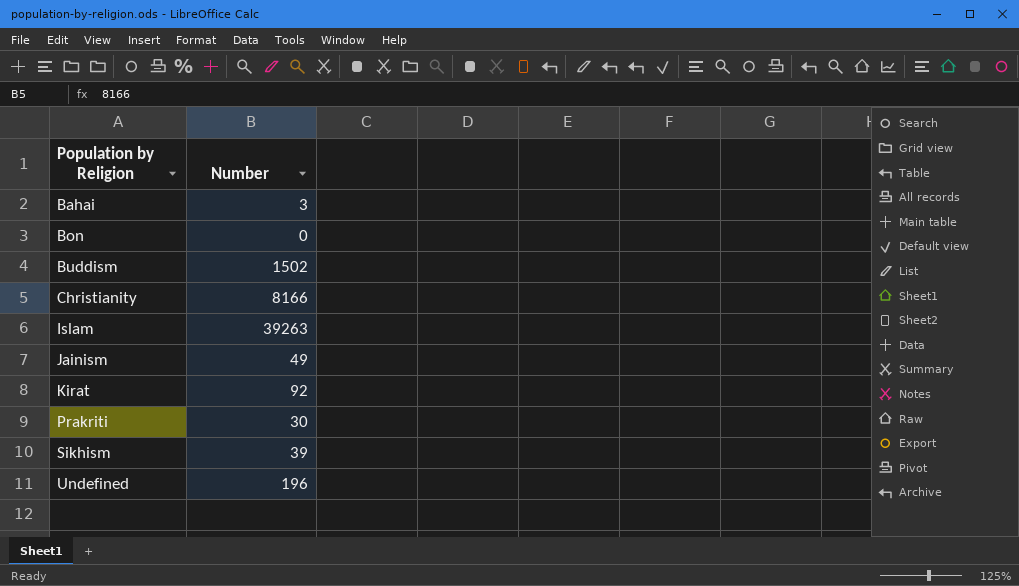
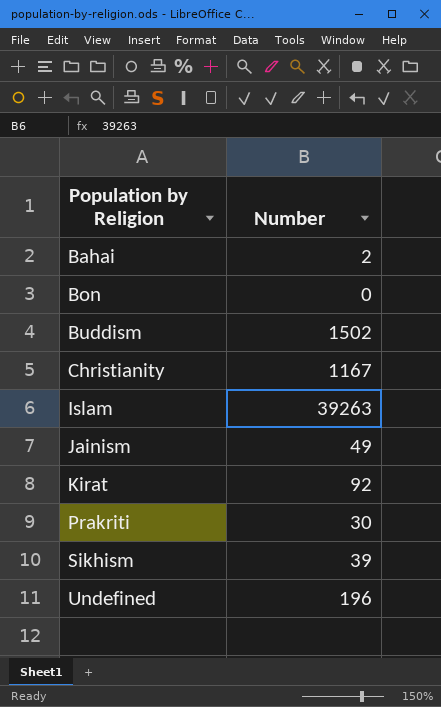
Bahai | Number: 3 -> 2
Christianity | Number: 8166 -> 1167

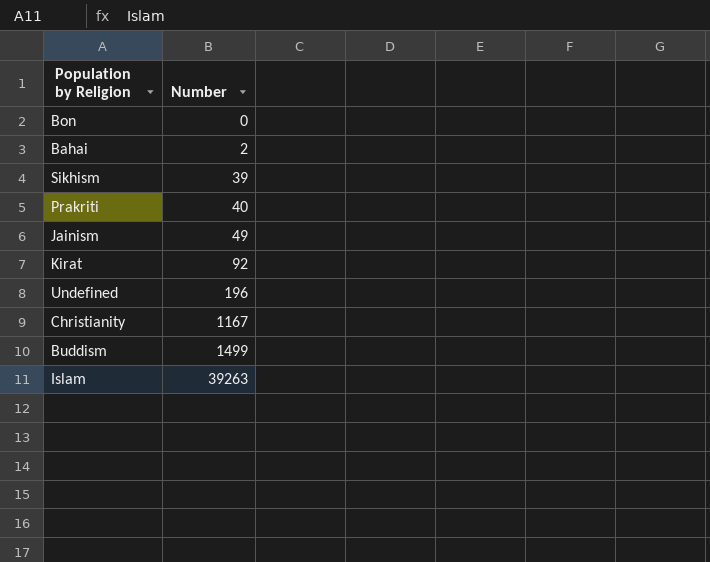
row order: Population by Religion ascending -> Number ascending
Prakriti | Number: 30 -> 40
Buddism | Number: 1502 -> 1499

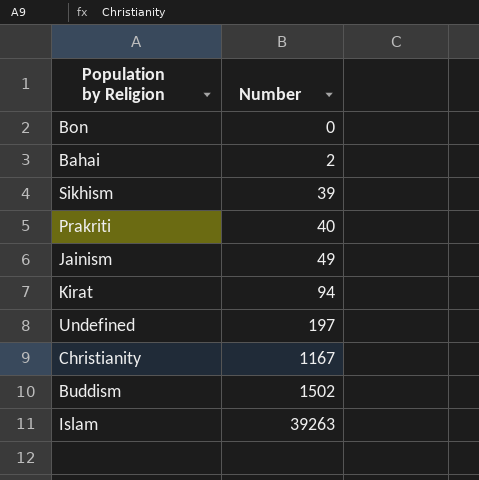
Kirat | Number: 92 -> 94
Undefined | Number: 196 -> 197
Buddism | Number: 1499 -> 1502

